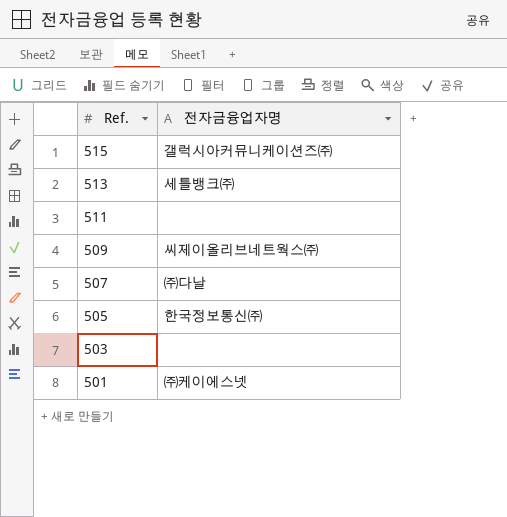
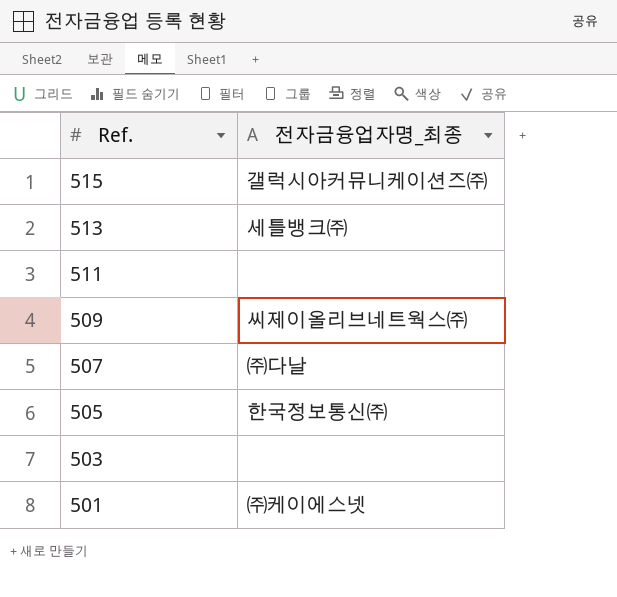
column name: 전자금융업자명 -> 전자금융업자명_최종

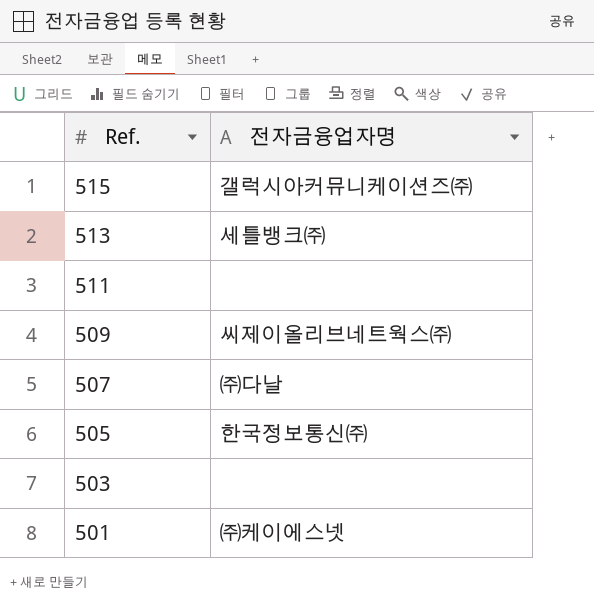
column name: 전자금융업자명_최종 -> 전자금융업자명

